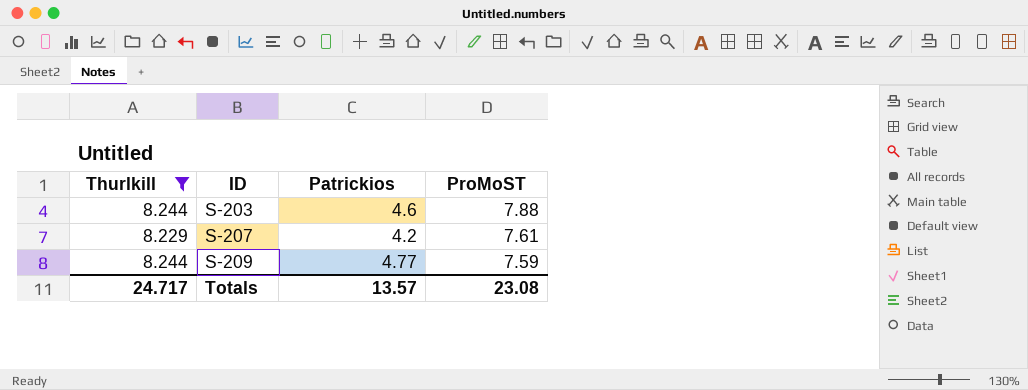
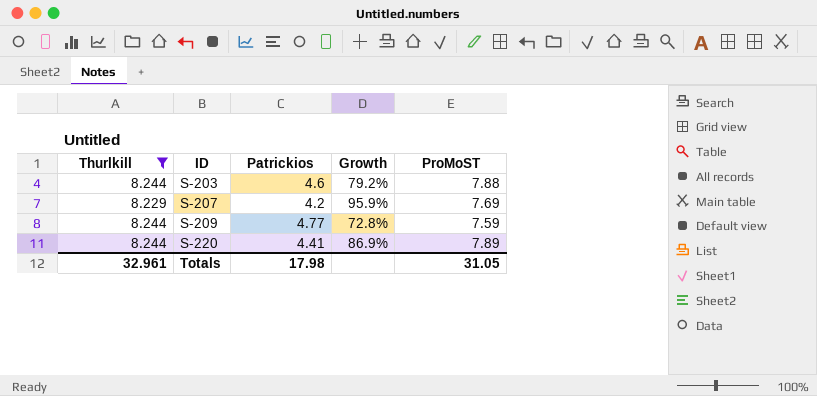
column Growth | formula: none -> ([Thurlkill] - [Patrickios]) / [Patrickios]
S-207 | ProMoST: 7.61 -> 7.69
row S-220: none -> 8.244 | 4.41 | 86.9% | 7.89
Totals | Thurlkill: 24.717 -> 32.961
Totals | Patrickios: 13.57 -> 17.98
Totals | ProMoST: 23.08 -> 31.05

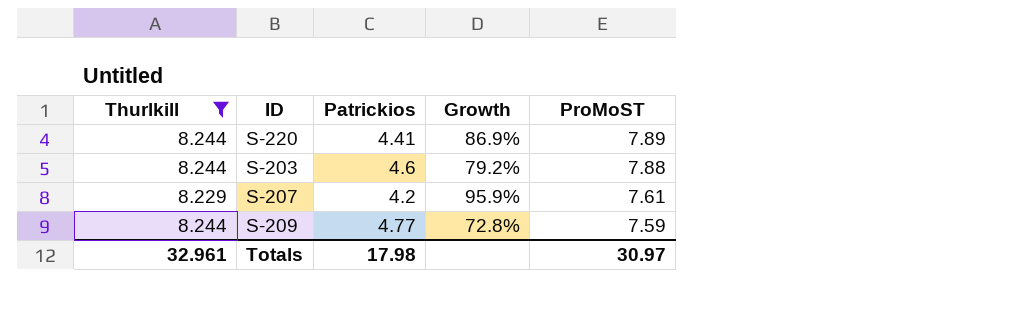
row order: ID ascending -> ProMoST descending
S-207 | ProMoST: 7.69 -> 7.61
Totals | ProMoST: 31.05 -> 30.97

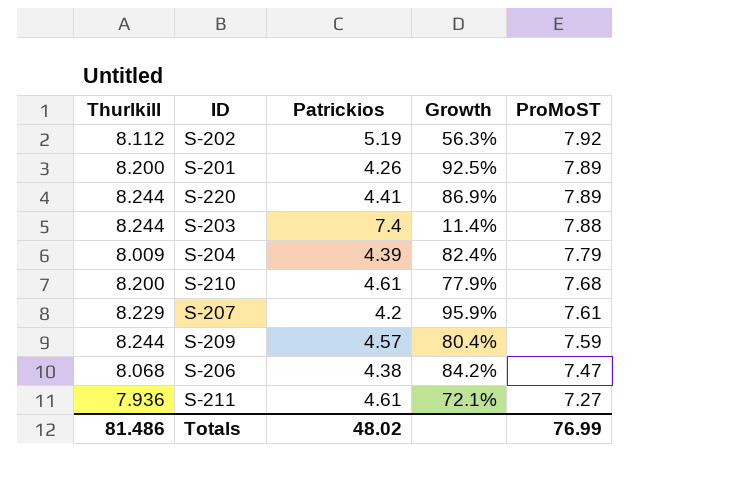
filter: Thurlkill >= 8.229 -> none
S-203 | Patrickios: 4.6 -> 7.4
S-203 | Growth: 79.2% -> 11.4%
S-209 | Patrickios: 4.77 -> 4.57
S-209 | Growth: 72.8% -> 80.4%
Totals | Thurlkill: 32.961 -> 81.486
Totals | Patrickios: 17.98 -> 48.02
Totals | ProMoST: 30.97 -> 76.99

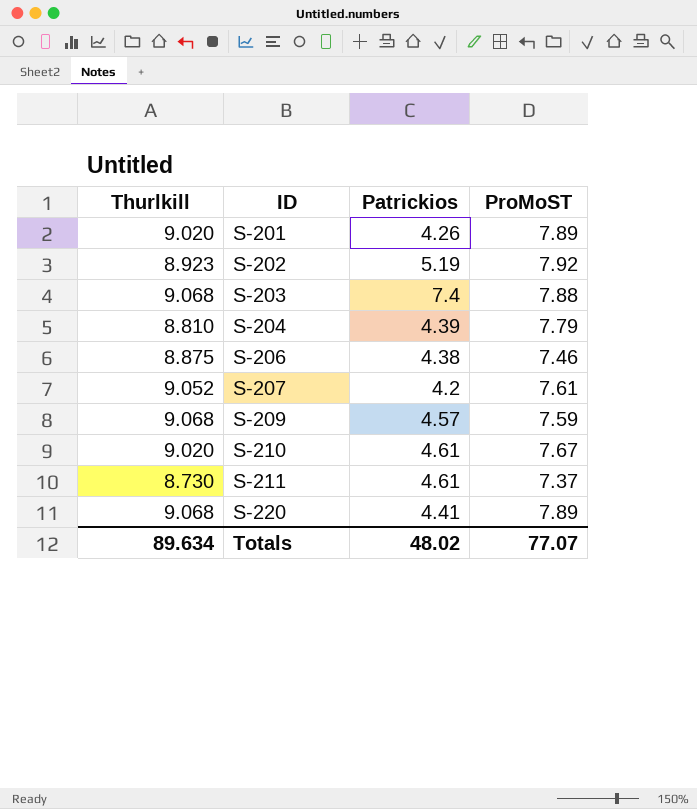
row order: ProMoST descending -> ID ascending
column Growth | formula: ([Thurlkill] - [Patrickios]) / [Patrickios] -> none
S-201 | Thurlkill: 8.200 -> 9.020
S-202 | Thurlkill: 8.112 -> 8.923
S-203 | Thurlkill: 8.244 -> 9.068
S-204 | Thurlkill: 8.009 -> 8.810
S-206 | Thurlkill: 8.068 -> 8.875
S-206 | ProMoST: 7.47 -> 7.46
S-207 | Thurlkill: 8.229 -> 9.052
S-209 | Thurlkill: 8.244 -> 9.068
S-210 | Thurlkill: 8.200 -> 9.020
S-210 | ProMoST: 7.68 -> 7.67
S-211 | Thurlkill: 7.936 -> 8.730
S-211 | ProMoST: 7.27 -> 7.37
S-220 | Thurlkill: 8.244 -> 9.068
Totals | Thurlkill: 81.486 -> 89.634
Totals | ProMoST: 76.99 -> 77.07

